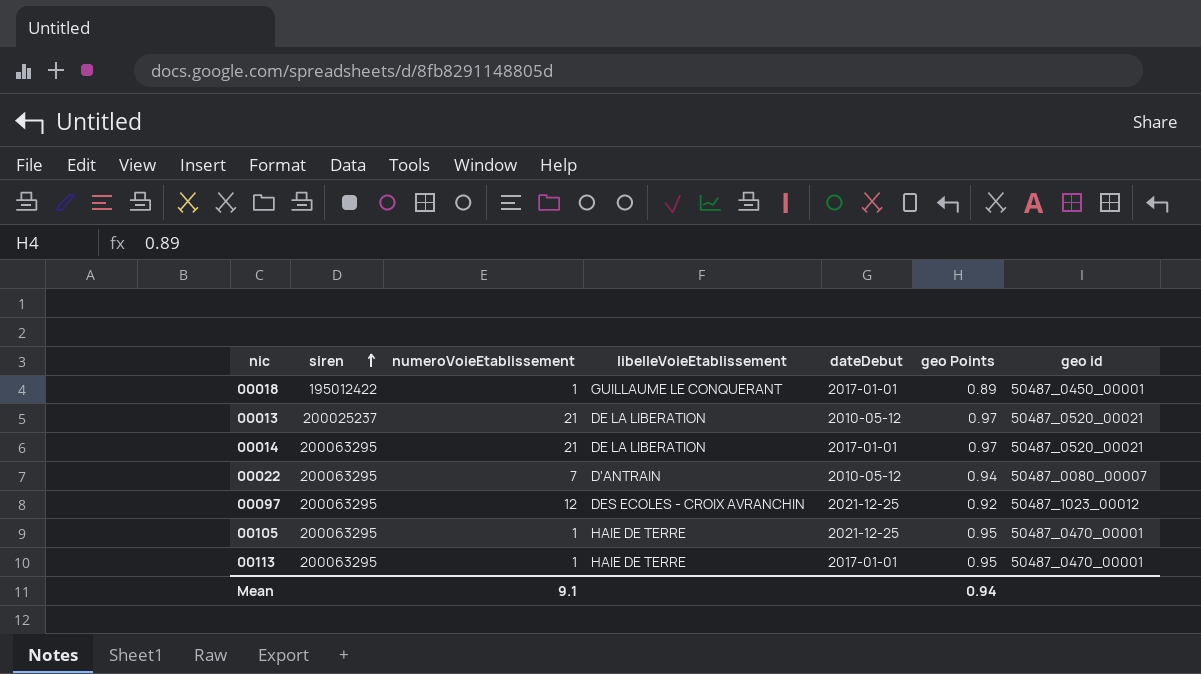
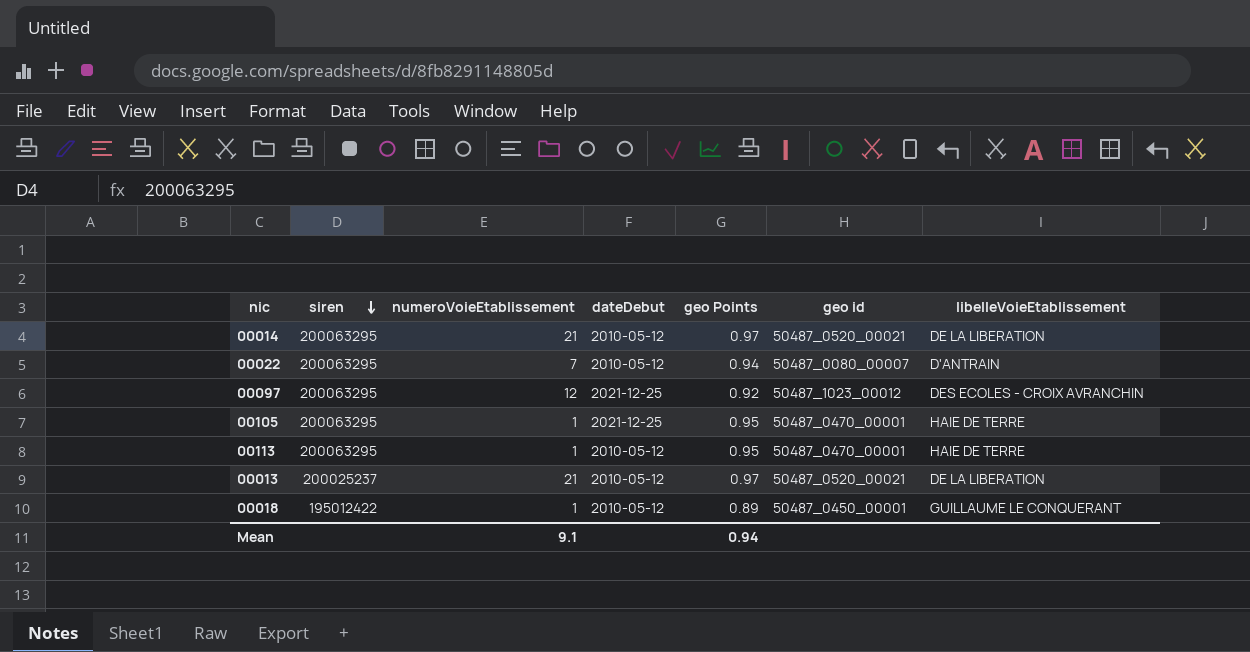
row order: siren ascending -> siren descending
column libelleVoieEtablissement | position: 4 -> 7
00014 | dateDebut: 2017-01-01 -> 2010-05-12
00113 | dateDebut: 2017-01-01 -> 2010-05-12
00018 | dateDebut: 2017-01-01 -> 2010-05-12

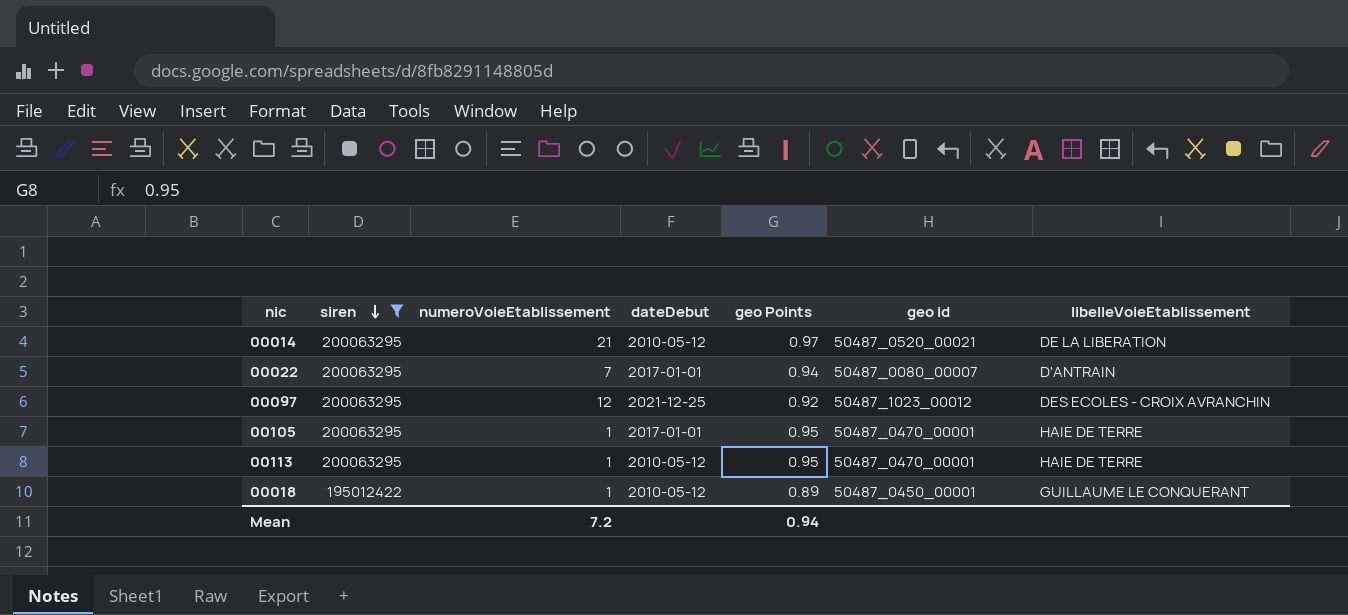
filter: none -> siren != 200025237
00022 | dateDebut: 2010-05-12 -> 2017-01-01
00105 | dateDebut: 2021-12-25 -> 2017-01-01
Mean | numeroVoieEtablissement: 9.1 -> 7.2

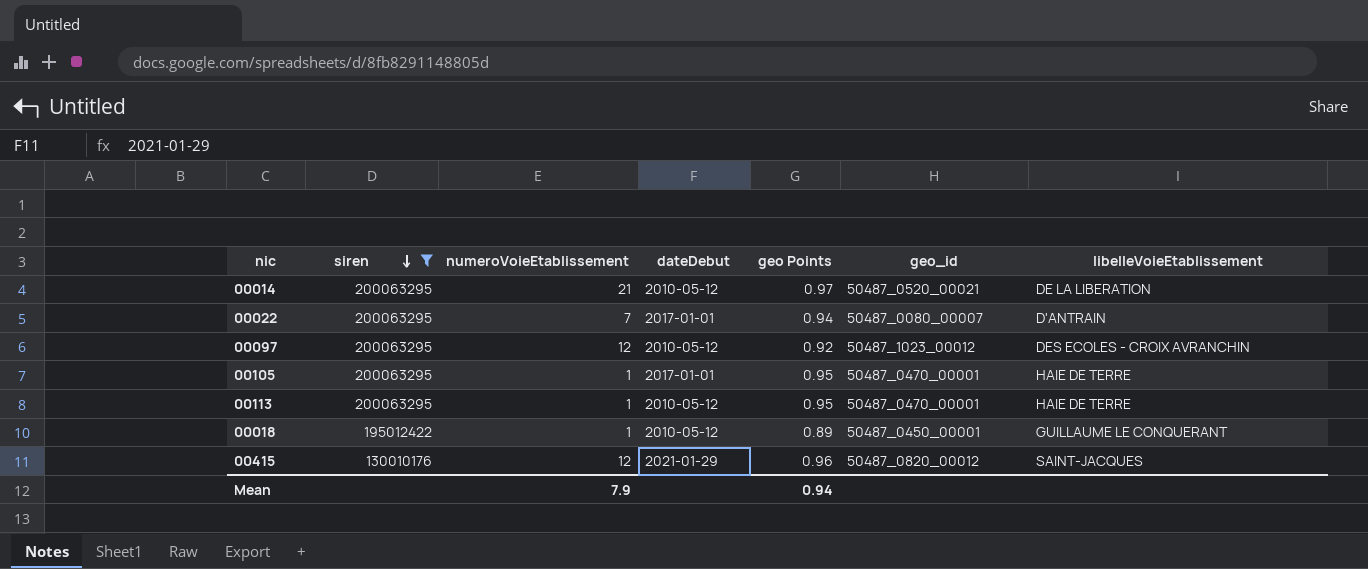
column name: geo id -> geo_id
00097 | dateDebut: 2021-12-25 -> 2010-05-12
row 00415: none -> 130010176 | 12 | 2021-01-29 | 0.96 | 50487_0820_00012 | SAINT-JACQUES
Mean | numeroVoieEtablissement: 7.2 -> 7.9

